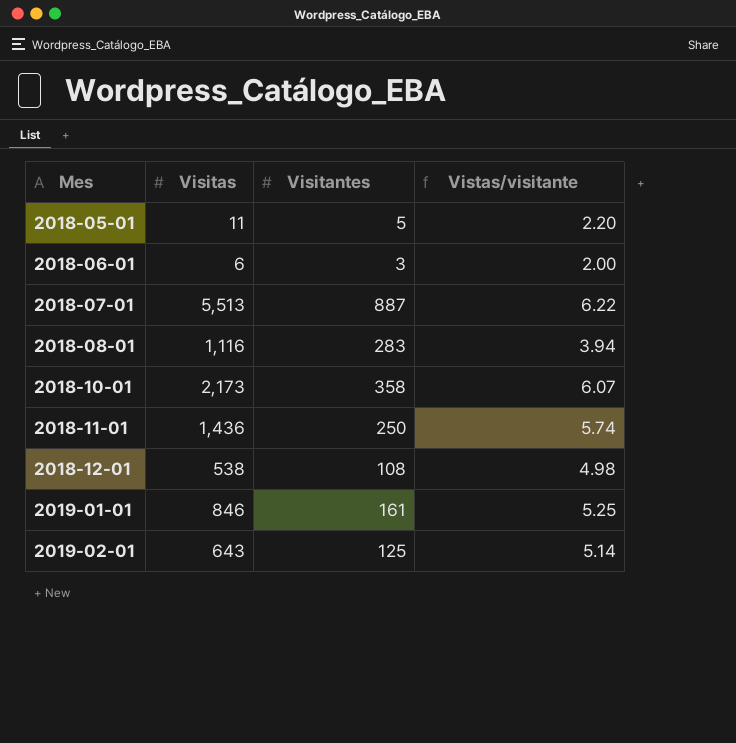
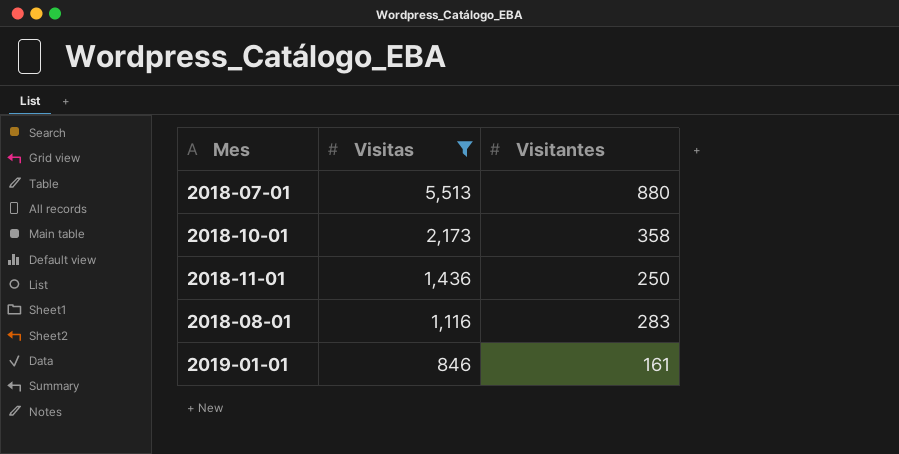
filter: none -> Visitas >= 846
row order: Mes ascending -> Visitas descending
column Vistas/visitante | formula: [Visitas] / [Visitantes] -> none
2018-07-01 | Visitantes: 887 -> 880

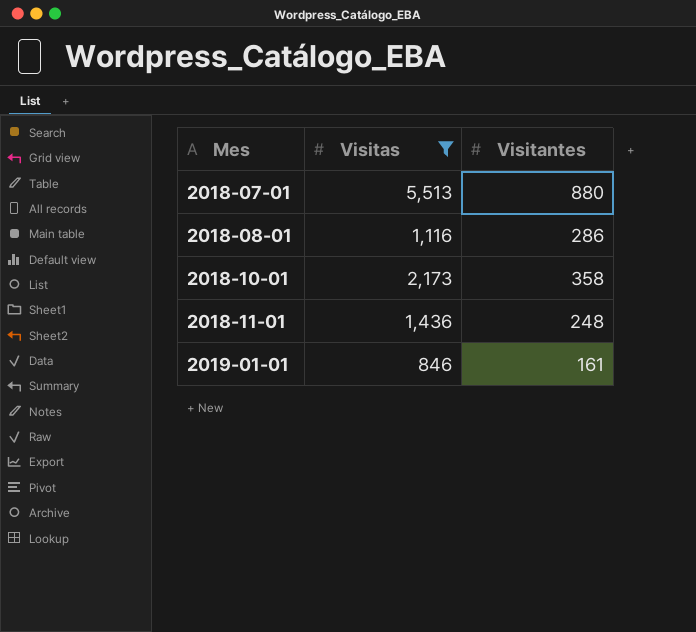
row order: Visitas descending -> Mes ascending
2018-08-01 | Visitantes: 283 -> 286
2018-11-01 | Visitantes: 250 -> 248

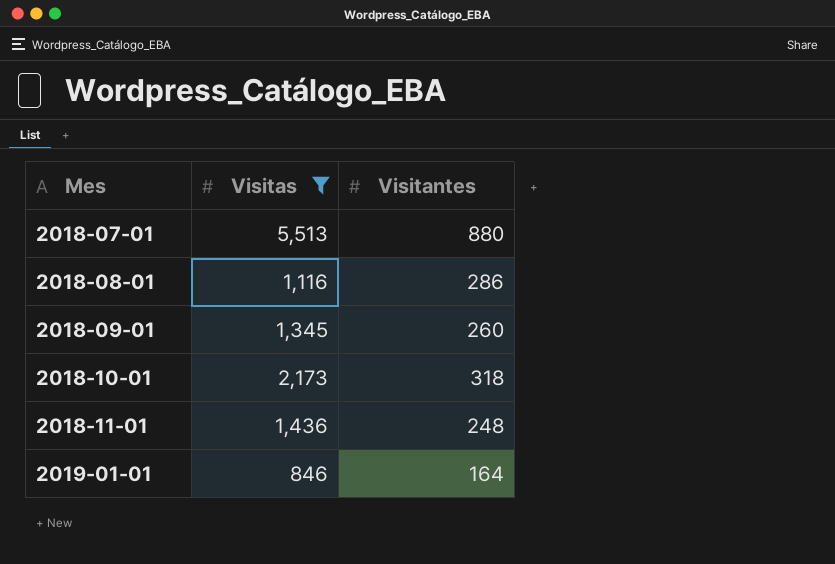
row 2018-09-01: none -> 1,345 | 260
2018-10-01 | Visitantes: 358 -> 318
2019-01-01 | Visitantes: 161 -> 164

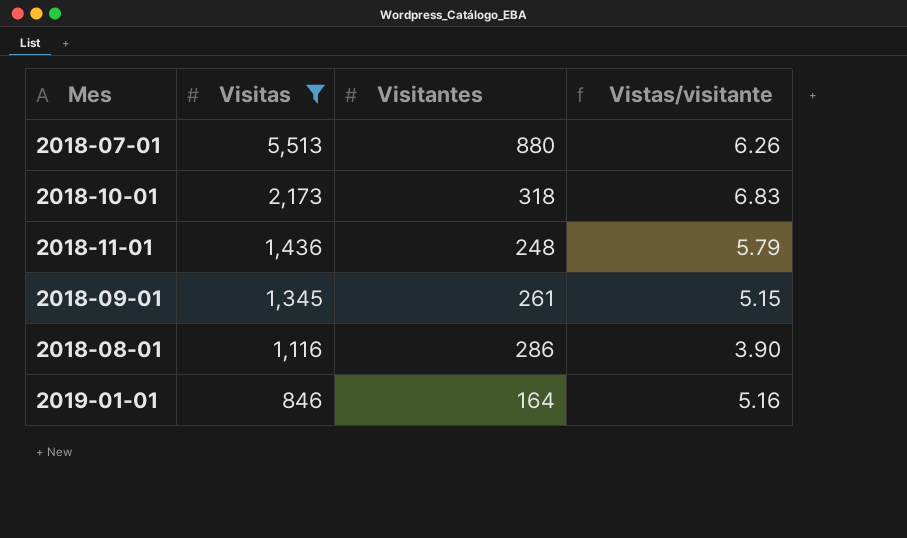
row order: Mes ascending -> Visitas descending
column Vistas/visitante | formula: none -> [Visitas] / [Visitantes]
2018-09-01 | Visitantes: 260 -> 261

